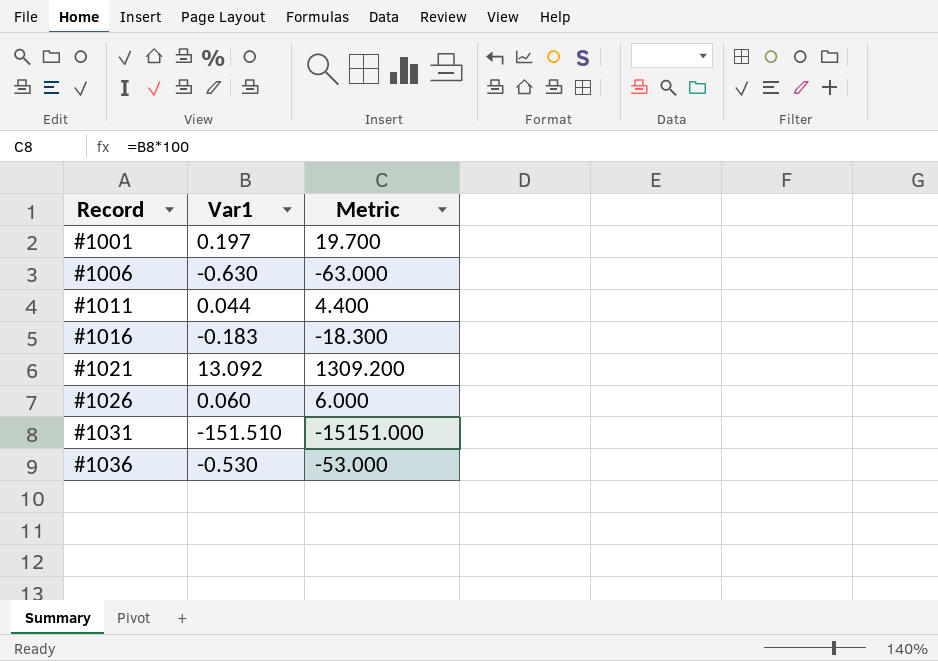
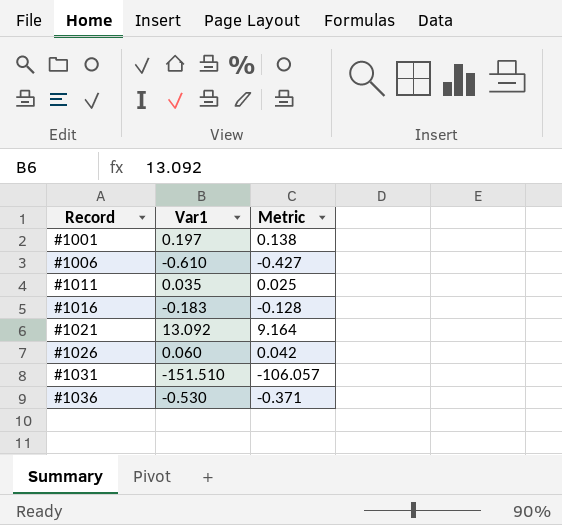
column Metric | formula: [Var1] * 100 -> [Var1] * 0.7
#1006 | Var1: -0.630 -> -0.610
#1011 | Var1: 0.044 -> 0.035

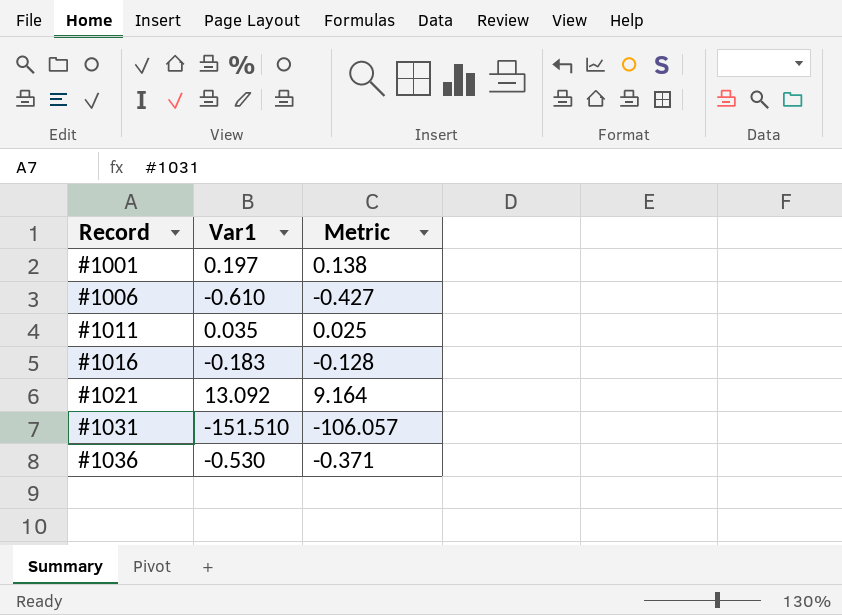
row #1026: 0.060 | 0.042 -> none

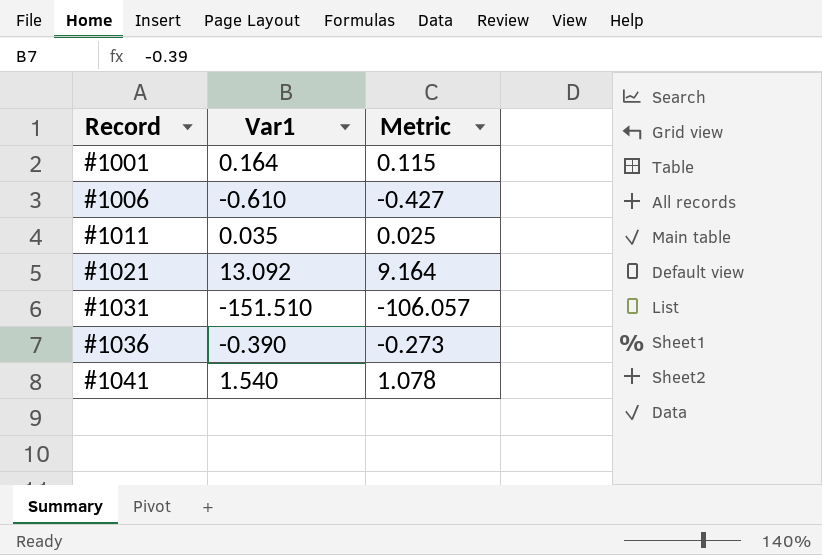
row #1016: -0.183 | -0.128 -> none
#1001 | Var1: 0.197 -> 0.164
#1001 | Metric: 0.138 -> 0.115
#1036 | Var1: -0.530 -> -0.390
#1036 | Metric: -0.371 -> -0.273
row #1041: none -> 1.540 | 1.078

